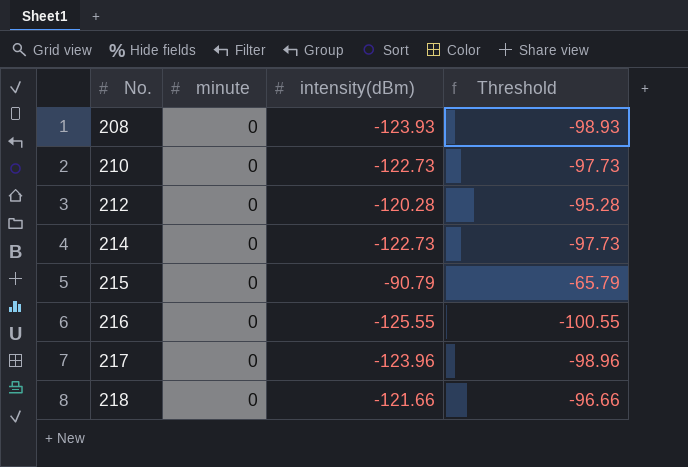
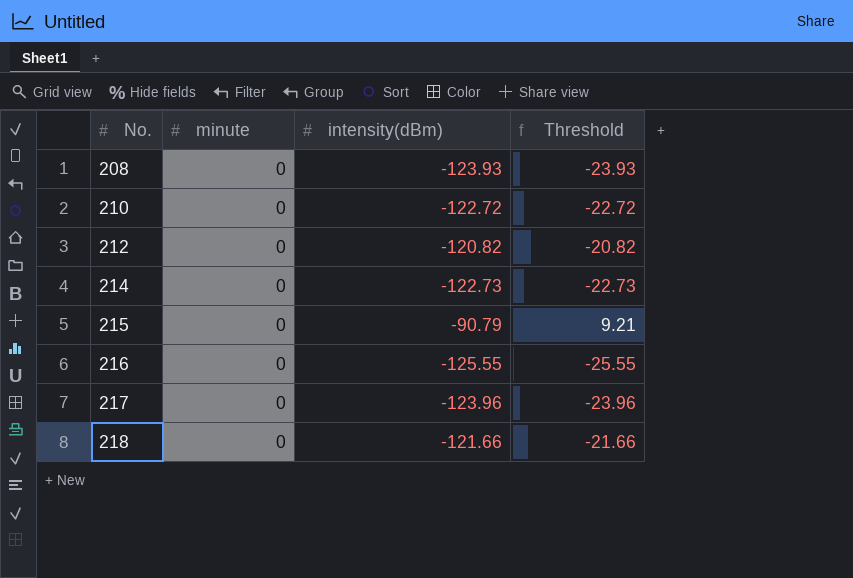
column Threshold | formula: [intensity(dBm)] + 25 -> [intensity(dBm)] + 100
210 | intensity(dBm): -122.73 -> -122.72
212 | intensity(dBm): -120.28 -> -120.82

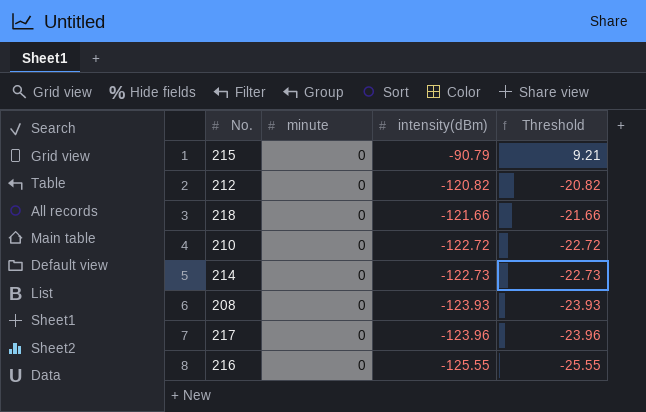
row order: No. ascending -> intensity(dBm) descending

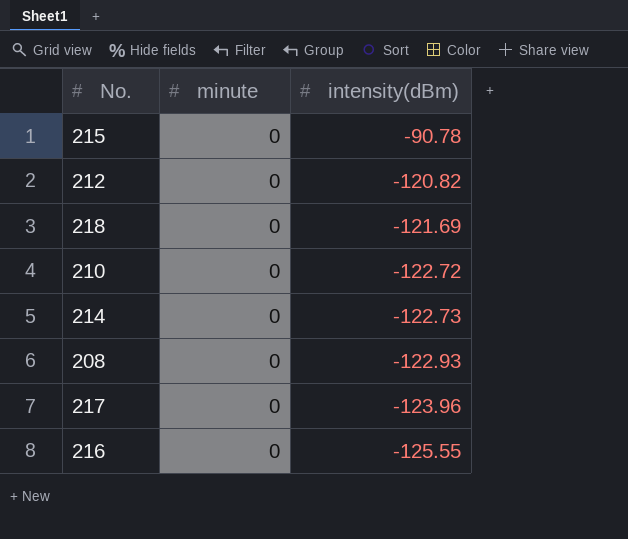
column Threshold | formula: [intensity(dBm)] + 100 -> none
215 | intensity(dBm): -90.79 -> -90.78
218 | intensity(dBm): -121.66 -> -121.69
208 | intensity(dBm): -123.93 -> -122.93

